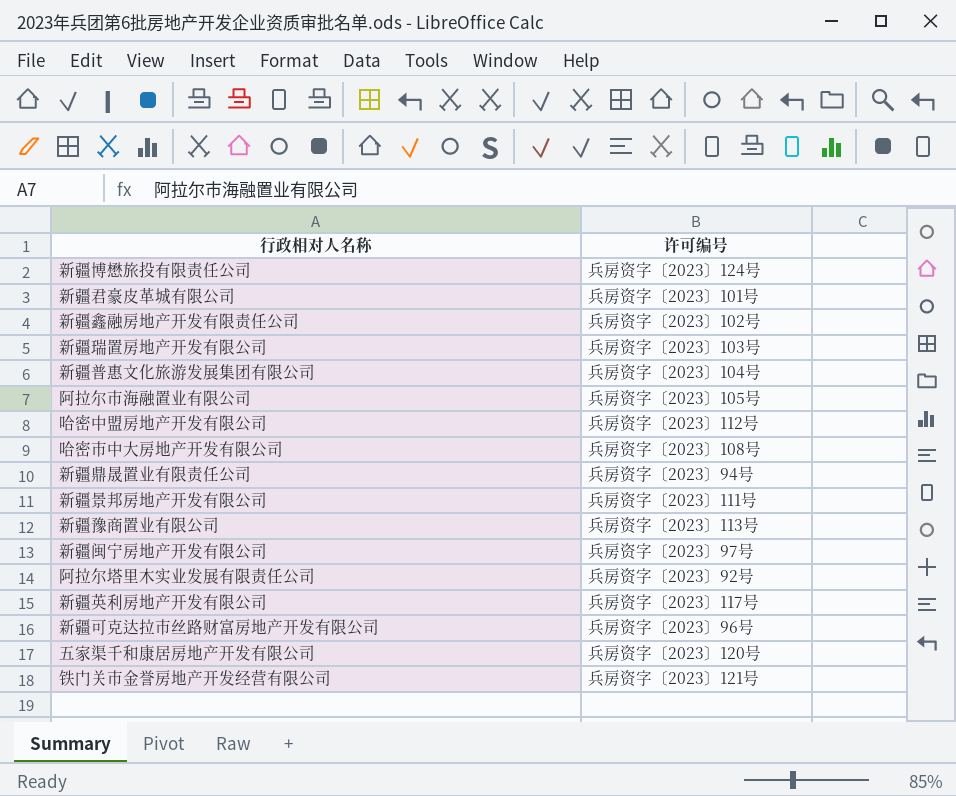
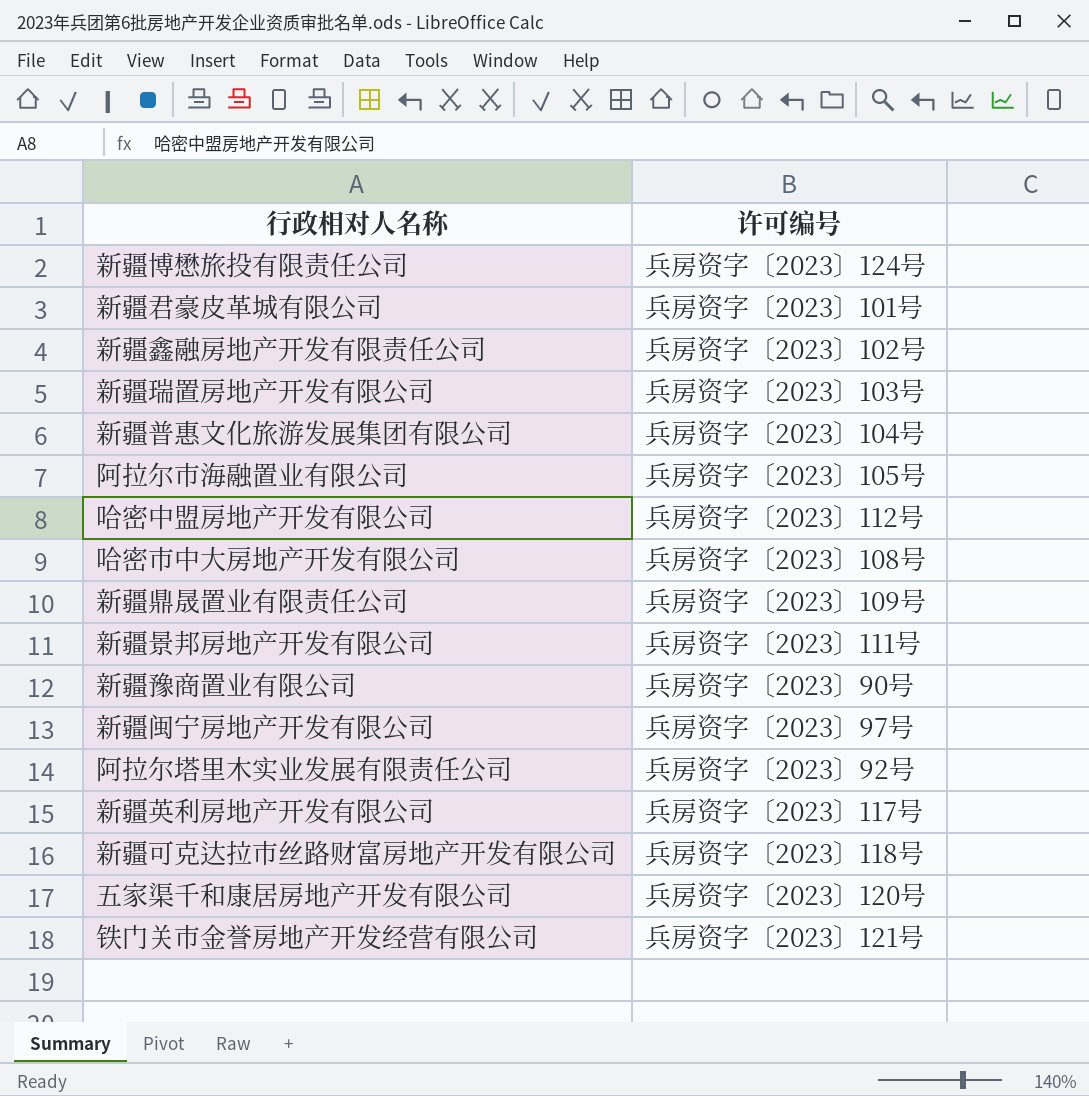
新疆鼎晟置业有限责任公司 | 许可编号: 兵房资字〔2023〕94号 -> 兵房资字〔2023〕109号
新疆豫商置业有限公司 | 许可编号: 兵房资字〔2023〕113号 -> 兵房资字〔2023〕90号
新疆可克达拉市丝路财富房地产开发有限公司 | 许可编号: 兵房资字〔2023〕96号 -> 兵房资字〔2023〕118号

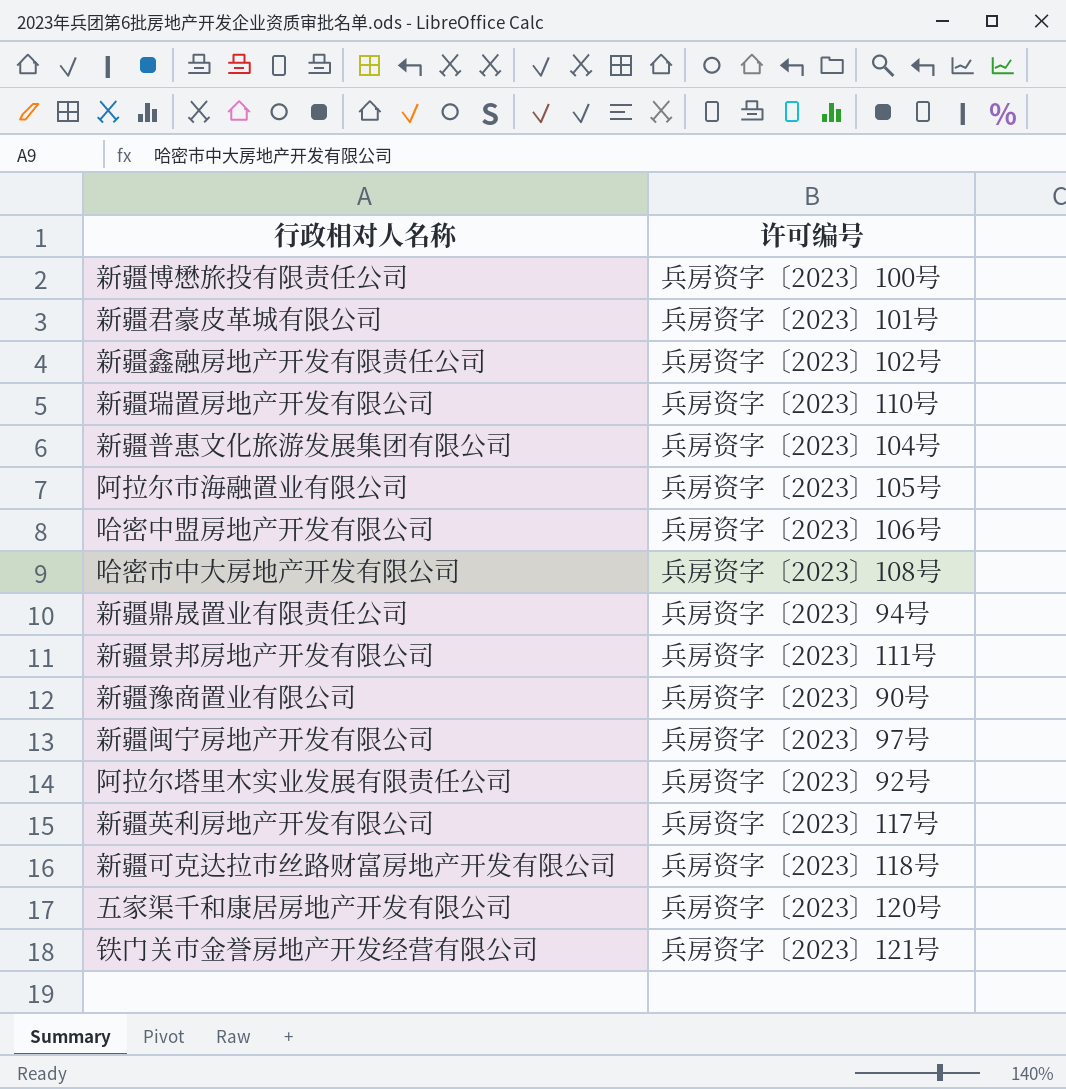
新疆博懋旅投有限责任公司 | 许可编号: 兵房资字〔2023〕124号 -> 兵房资字〔2023〕100号
新疆瑞置房地产开发有限公司 | 许可编号: 兵房资字〔2023〕103号 -> 兵房资字〔2023〕110号
哈密中盟房地产开发有限公司 | 许可编号: 兵房资字〔2023〕112号 -> 兵房资字〔2023〕106号
新疆鼎晟置业有限责任公司 | 许可编号: 兵房资字〔2023〕109号 -> 兵房资字〔2023〕94号

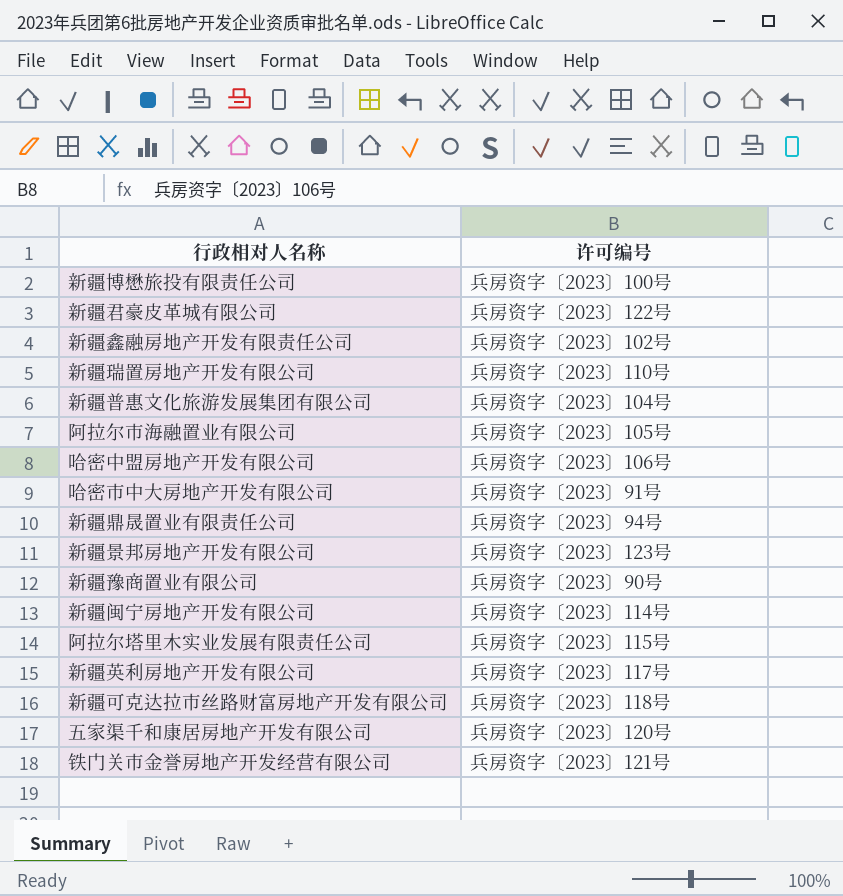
新疆君豪皮革城有限公司 | 许可编号: 兵房资字〔2023〕101号 -> 兵房资字〔2023〕122号
哈密市中大房地产开发有限公司 | 许可编号: 兵房资字〔2023〕108号 -> 兵房资字〔2023〕91号
新疆景邦房地产开发有限公司 | 许可编号: 兵房资字〔2023〕111号 -> 兵房资字〔2023〕123号
新疆闽宁房地产开发有限公司 | 许可编号: 兵房资字〔2023〕97号 -> 兵房资字〔2023〕114号
阿拉尔塔里木实业发展有限责任公司 | 许可编号: 兵房资字〔2023〕92号 -> 兵房资字〔2023〕115号

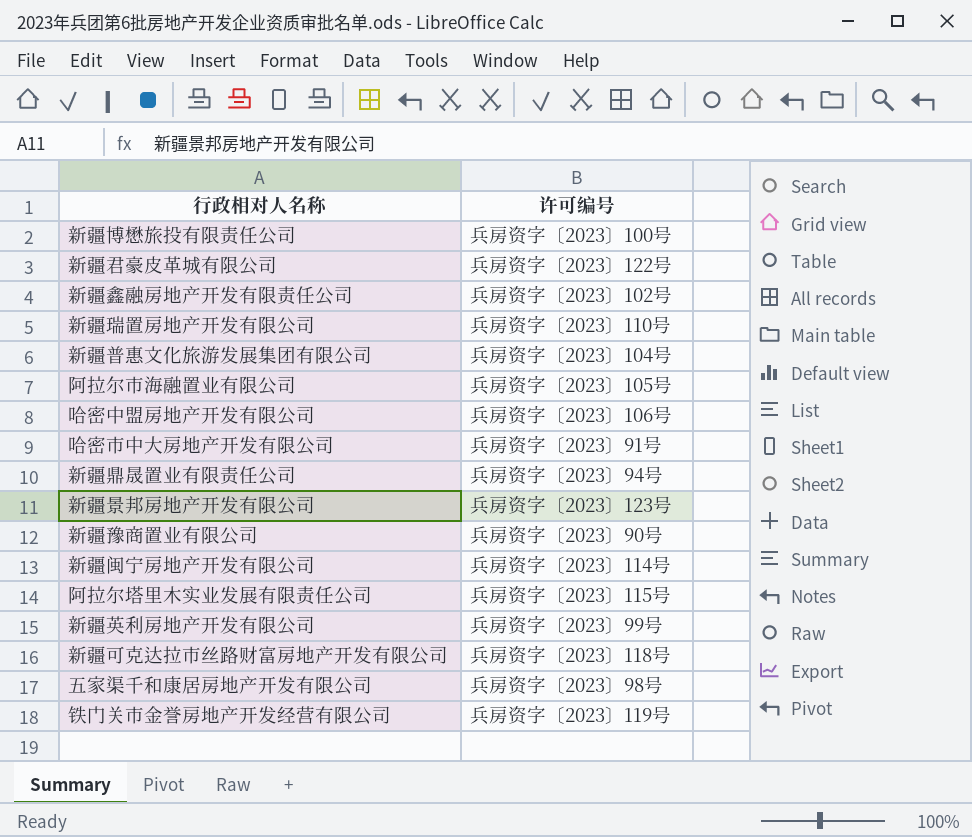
新疆英利房地产开发有限公司 | 许可编号: 兵房资字〔2023〕117号 -> 兵房资字〔2023〕99号
五家渠千和康居房地产开发有限公司 | 许可编号: 兵房资字〔2023〕120号 -> 兵房资字〔2023〕98号
铁门关市金誉房地产开发经营有限公司 | 许可编号: 兵房资字〔2023〕121号 -> 兵房资字〔2023〕119号

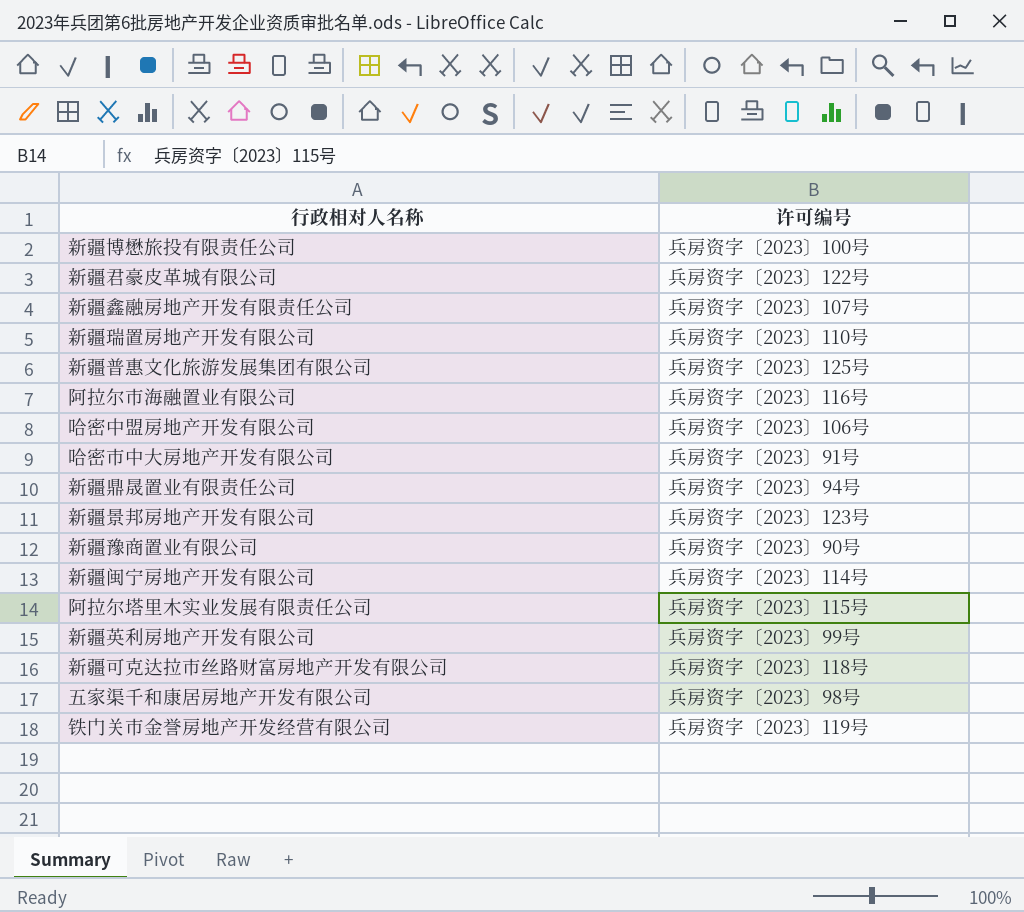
新疆鑫融房地产开发有限责任公司 | 许可编号: 兵房资字〔2023〕102号 -> 兵房资字〔2023〕107号
新疆普惠文化旅游发展集团有限公司 | 许可编号: 兵房资字〔2023〕104号 -> 兵房资字〔2023〕125号
阿拉尔市海融置业有限公司 | 许可编号: 兵房资字〔2023〕105号 -> 兵房资字〔2023〕116号

